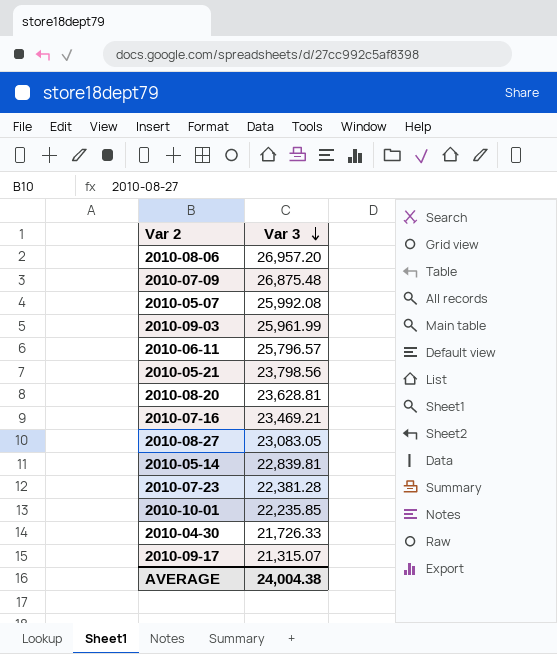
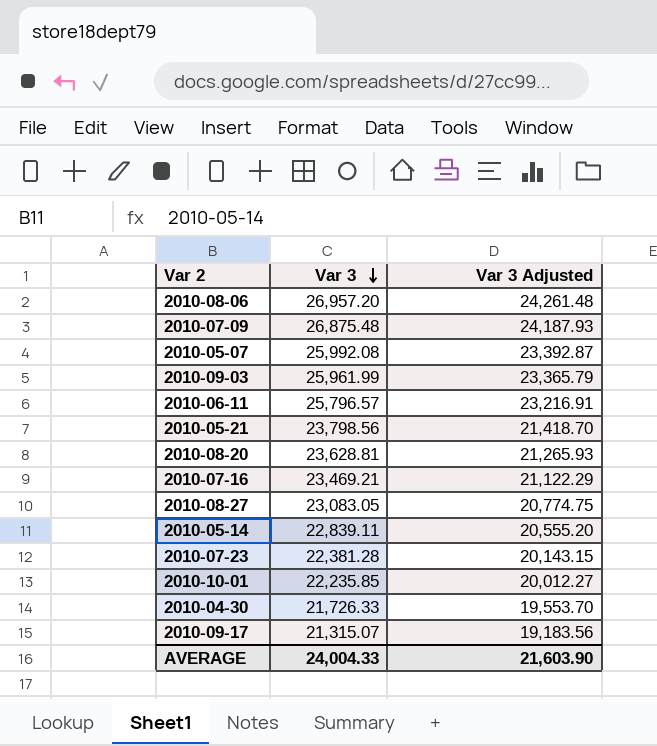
column Var 3 Adjusted | formula: none -> [Var 3] * 0.9
2010-05-14 | Var 3: 22,839.81 -> 22,839.11
AVERAGE | Var 3: 24,004.38 -> 24,004.33

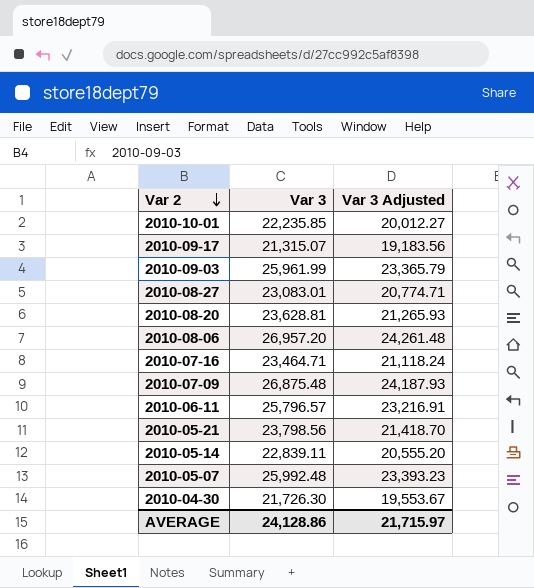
row order: Var 3 descending -> Var 2 descending
row 2010-07-23: 22,381.28 | 20,143.15 -> none
2010-08-27 | Var 3: 23,083.05 -> 23,083.01
2010-08-27 | Var 3 Adjusted: 20,774.75 -> 20,774.71
2010-07-16 | Var 3: 23,469.21 -> 23,464.71
2010-07-16 | Var 3 Adjusted: 21,122.29 -> 21,118.24
2010-05-07 | Var 3: 25,992.08 -> 25,992.48
2010-05-07 | Var 3 Adjusted: 23,392.87 -> 23,393.23
2010-04-30 | Var 3: 21,726.33 -> 21,726.30
2010-04-30 | Var 3 Adjusted: 19,553.70 -> 19,553.67
AVERAGE | Var 3: 24,004.33 -> 24,128.86
AVERAGE | Var 3 Adjusted: 21,603.90 -> 21,715.97

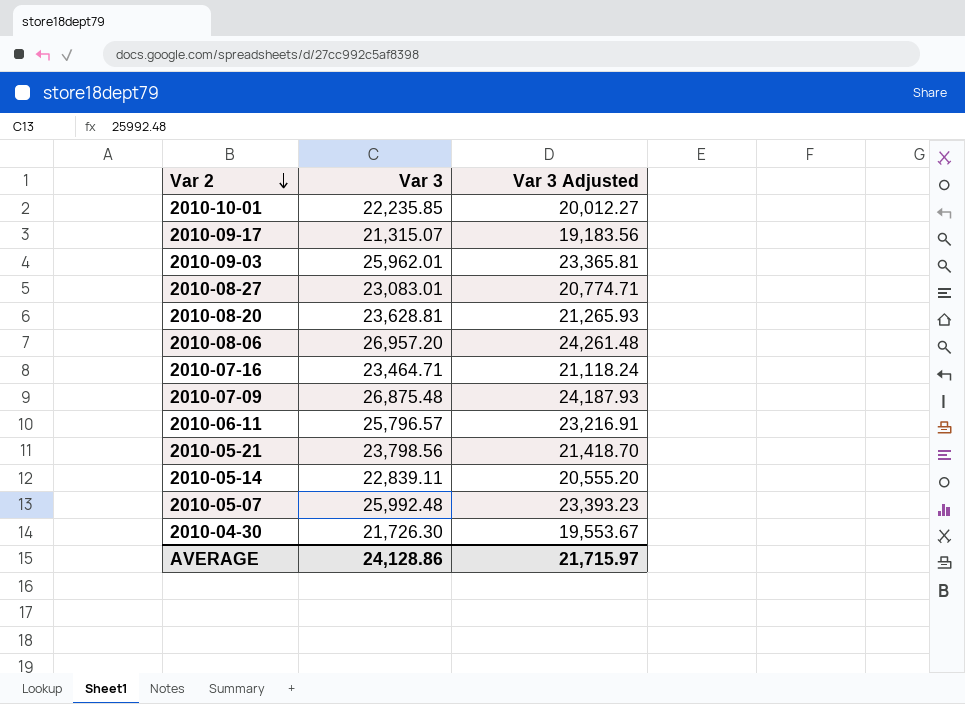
2010-09-03 | Var 3: 25,961.99 -> 25,962.01
2010-09-03 | Var 3 Adjusted: 23,365.79 -> 23,365.81

